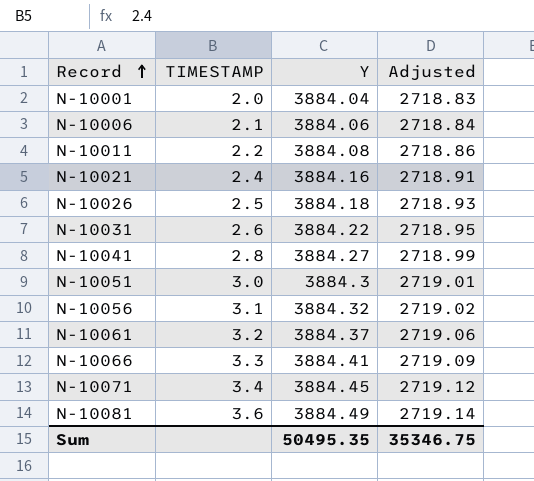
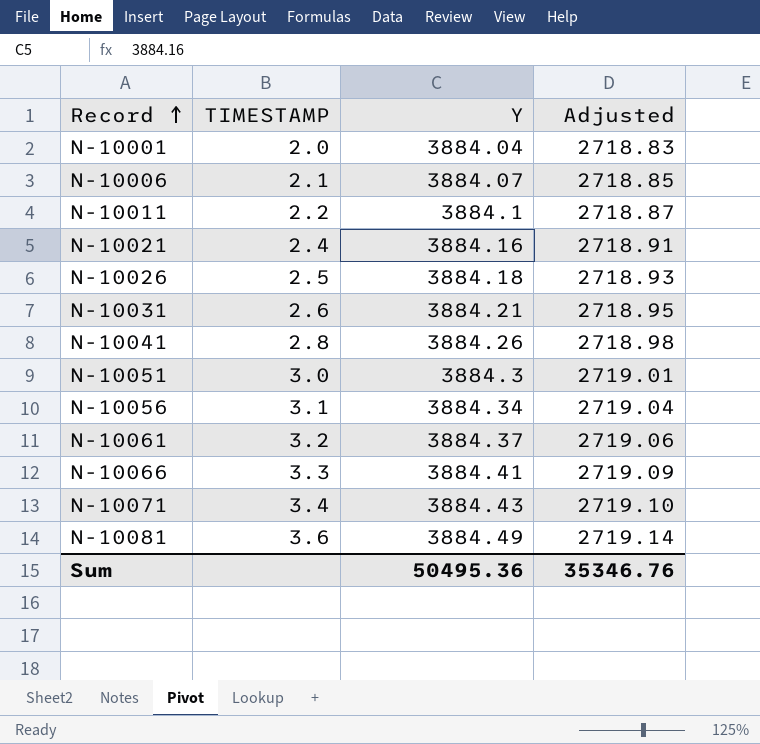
N-10006 | Y: 3884.06 -> 3884.07
N-10006 | Adjusted: 2718.84 -> 2718.85
N-10011 | Y: 3884.08 -> 3884.1
N-10011 | Adjusted: 2718.86 -> 2718.87
N-10031 | Y: 3884.22 -> 3884.21
N-10041 | Y: 3884.27 -> 3884.26
N-10041 | Adjusted: 2718.99 -> 2718.98
N-10056 | Y: 3884.32 -> 3884.34
N-10056 | Adjusted: 2719.02 -> 2719.04
N-10071 | Y: 3884.45 -> 3884.43
N-10071 | Adjusted: 2719.12 -> 2719.10
Sum | Y: 50495.35 -> 50495.36
Sum | Adjusted: 35346.75 -> 35346.76

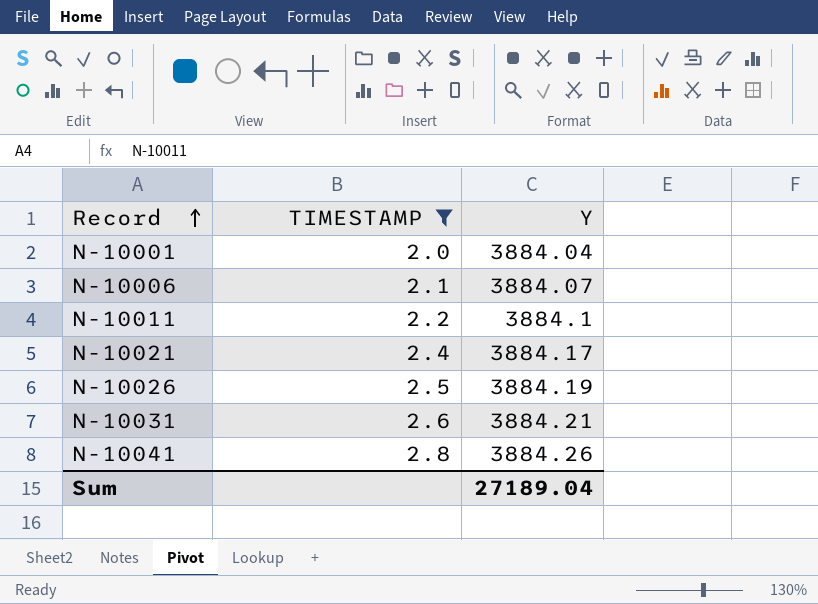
filter: none -> TIMESTAMP <= 2.8
column Adjusted | formula: [Y] * 0.7 -> none
N-10021 | Y: 3884.16 -> 3884.17
N-10026 | Y: 3884.18 -> 3884.19
Sum | Y: 50495.36 -> 27189.04

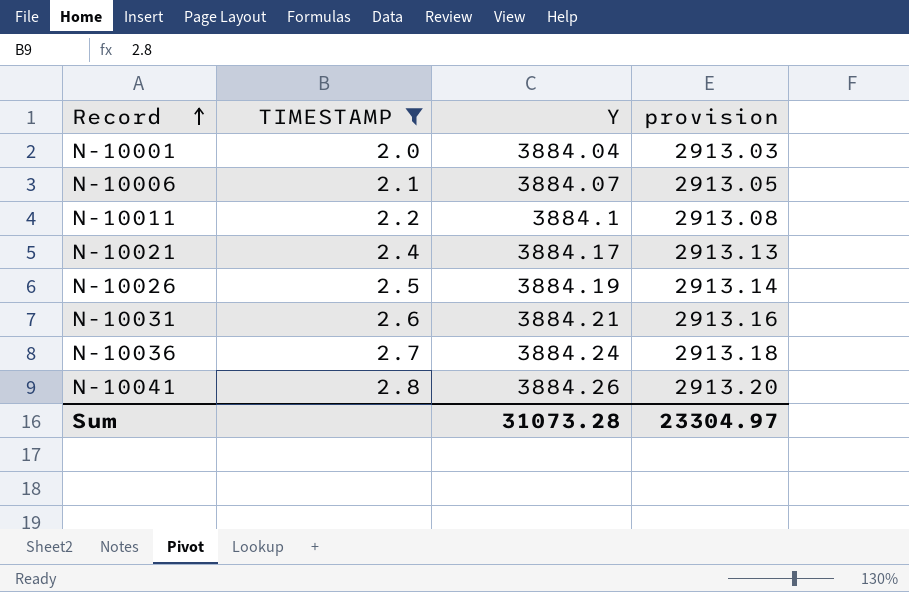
column provision | formula: none -> [Y] * 0.75
row N-10036: none -> 2.7 | 3884.24 | 2913.18
Sum | Y: 27189.04 -> 31073.28

